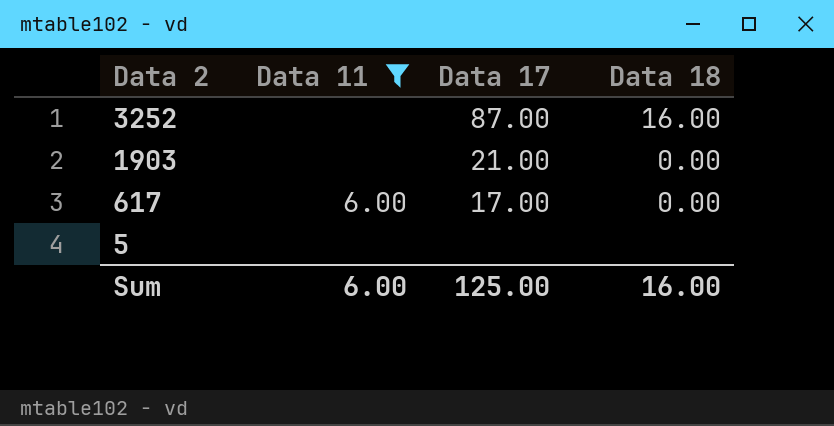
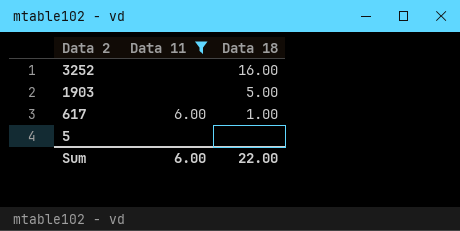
column Data 17 | position: 3 -> none
1903 | Data 18: 0.00 -> 5.00
617 | Data 18: 0.00 -> 1.00
Sum | Data 18: 16.00 -> 22.00

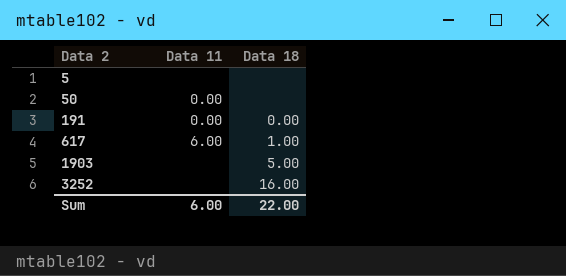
filter: Data 11 != 0.00 -> none
row order: Data 2 descending -> Data 2 ascending

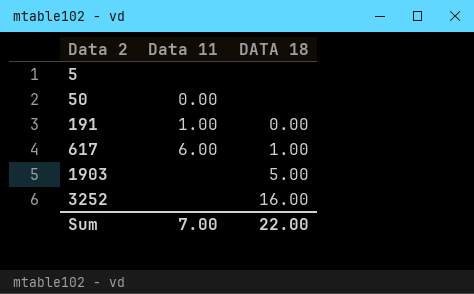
column name: Data 18 -> DATA 18
191 | Data 11: 0.00 -> 1.00
Sum | Data 11: 6.00 -> 7.00

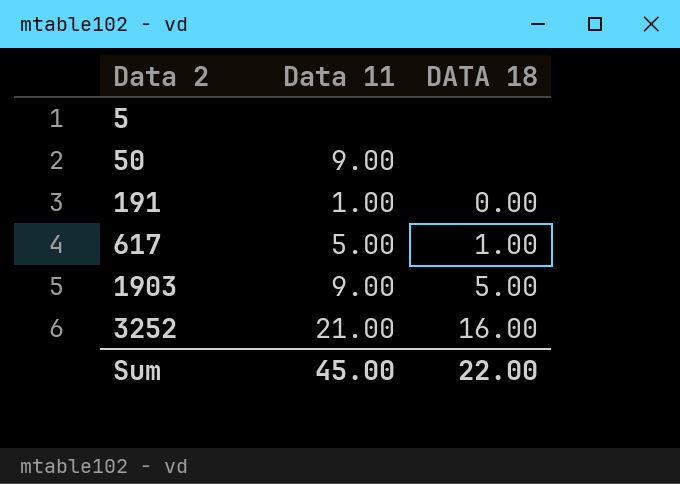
50 | Data 11: 0.00 -> 9.00
617 | Data 11: 6.00 -> 5.00
1903 | Data 11: none -> 9.00
3252 | Data 11: none -> 21.00
Sum | Data 11: 7.00 -> 45.00

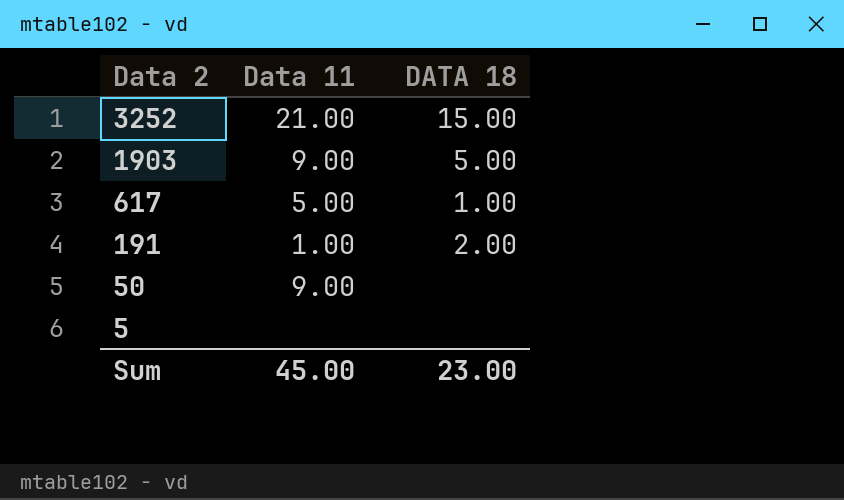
row order: Data 2 ascending -> Data 2 descending
3252 | DATA 18: 16.00 -> 15.00
191 | DATA 18: 0.00 -> 2.00
Sum | DATA 18: 22.00 -> 23.00

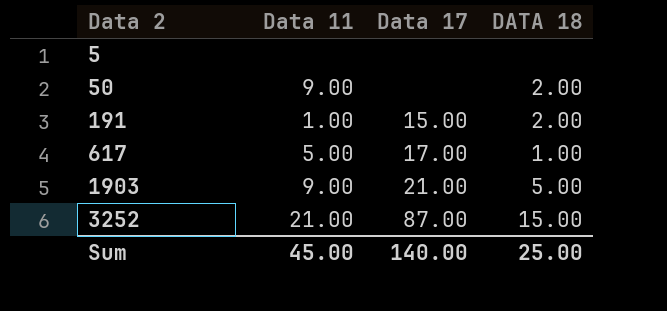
row order: Data 2 descending -> Data 2 ascending
column Data 17 | position: none -> 3
50 | DATA 18: none -> 2.00
Sum | DATA 18: 23.00 -> 25.00

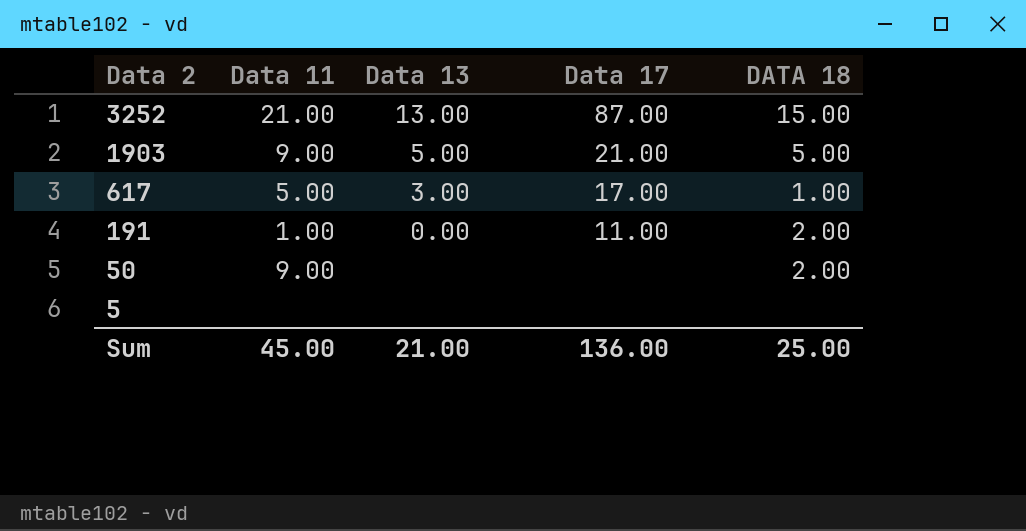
row order: Data 2 ascending -> Data 2 descending
column Data 13 | position: none -> 3
191 | Data 17: 15.00 -> 11.00
Sum | Data 17: 140.00 -> 136.00

